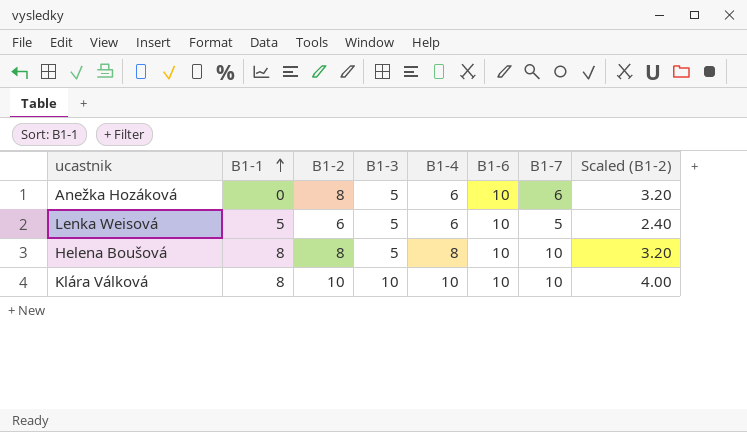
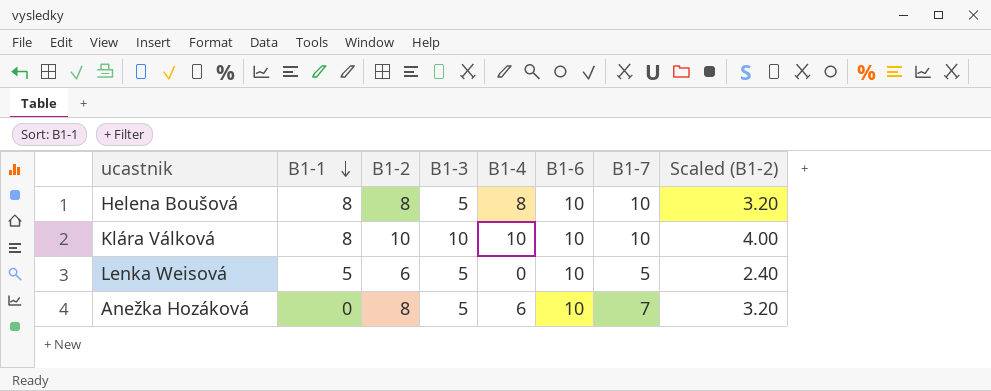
row order: B1-1 ascending -> B1-1 descending
Lenka Weisová | B1-4: 6 -> 0
Anežka Hozáková | B1-7: 6 -> 7

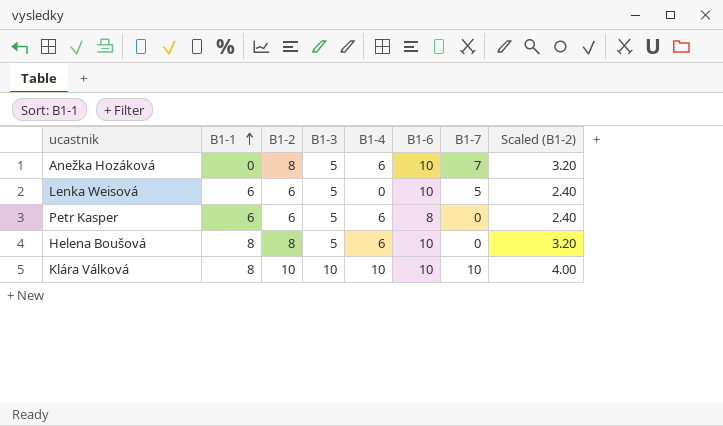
row order: B1-1 descending -> B1-1 ascending
Lenka Weisová | B1-1: 5 -> 6
row Petr Kasper: none -> 6 | 6 | 5 | 6 | 8 | 0 | 2.40
Helena Boušová | B1-4: 8 -> 6
Helena Boušová | B1-7: 10 -> 0

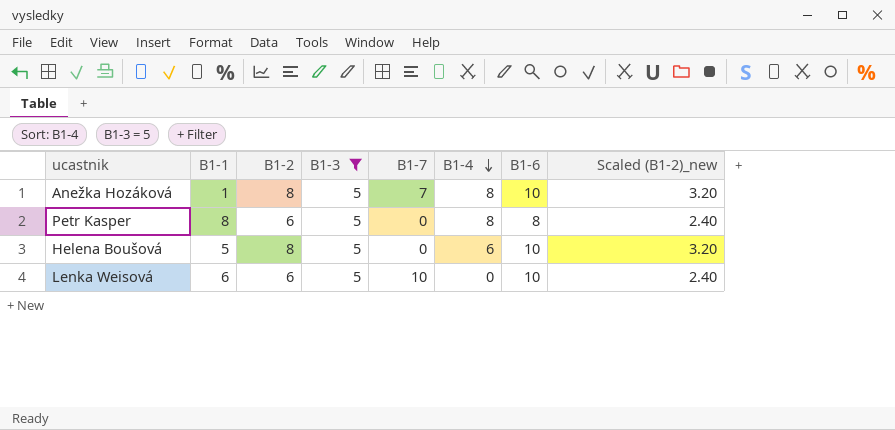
filter: none -> B1-3 = 5
row order: B1-1 ascending -> B1-4 descending
column B1-7 | position: 7 -> 5
column name: Scaled (B1-2) -> Scaled (B1-2)_new
Anežka Hozáková | B1-1: 0 -> 1
Anežka Hozáková | B1-4: 6 -> 8
Petr Kasper | B1-1: 6 -> 8
Petr Kasper | B1-4: 6 -> 8
Helena Boušová | B1-1: 8 -> 5
Lenka Weisová | B1-7: 5 -> 10

